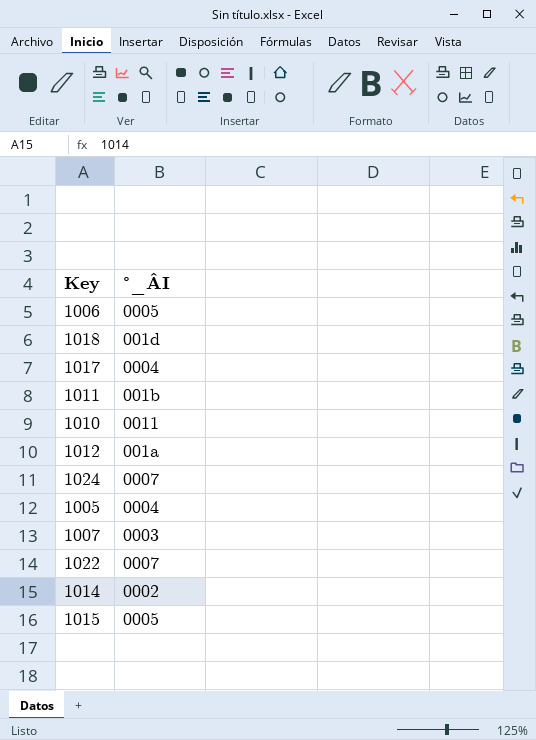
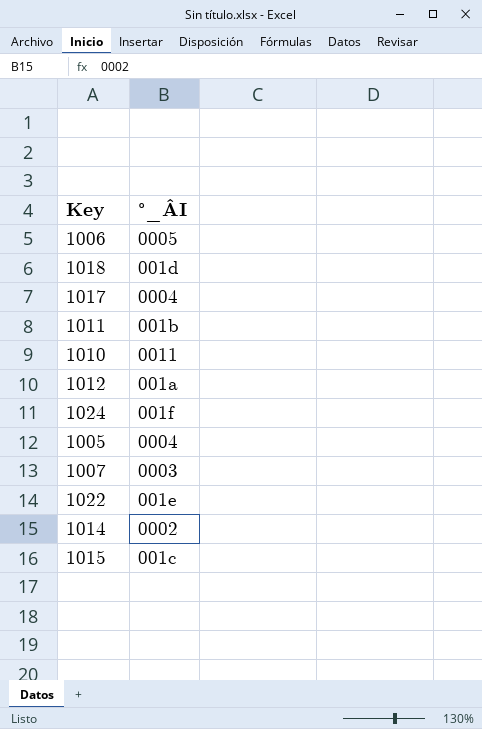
1024 | °_ÂI: 0007 -> 001f
1022 | °_ÂI: 0007 -> 001e
1015 | °_ÂI: 0005 -> 001c

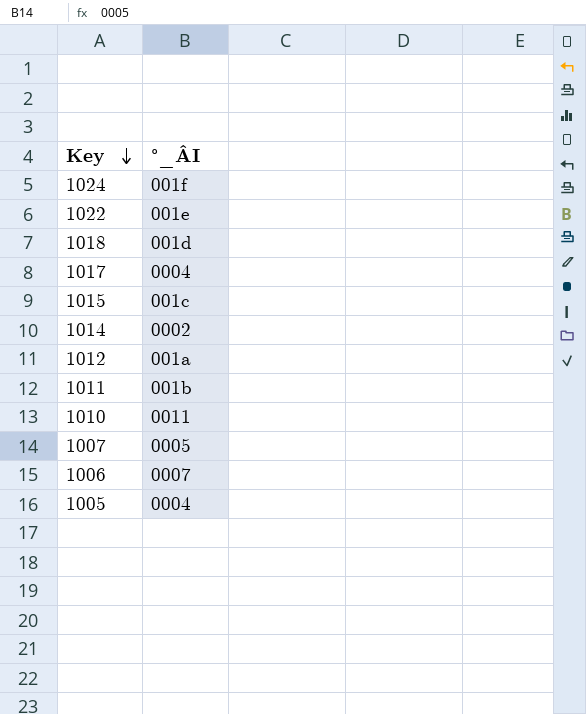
row order: none -> Key descending
1007 | °_ÂI: 0003 -> 0005
1006 | °_ÂI: 0005 -> 0007

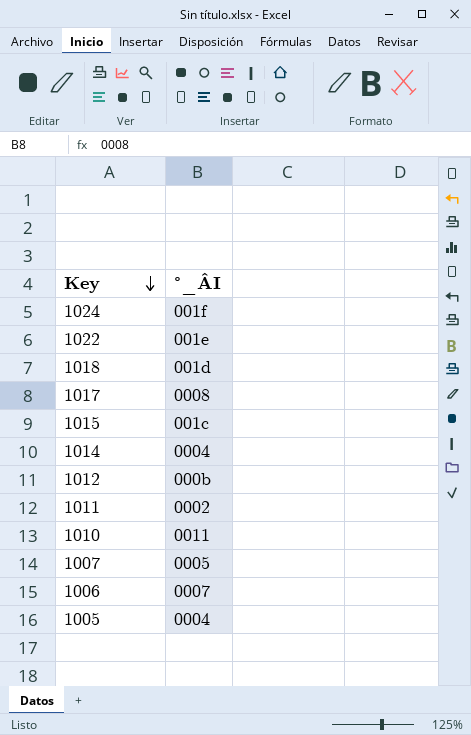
1017 | °_ÂI: 0004 -> 0008
1014 | °_ÂI: 0002 -> 0004
1012 | °_ÂI: 001a -> 000b
1011 | °_ÂI: 001b -> 0002

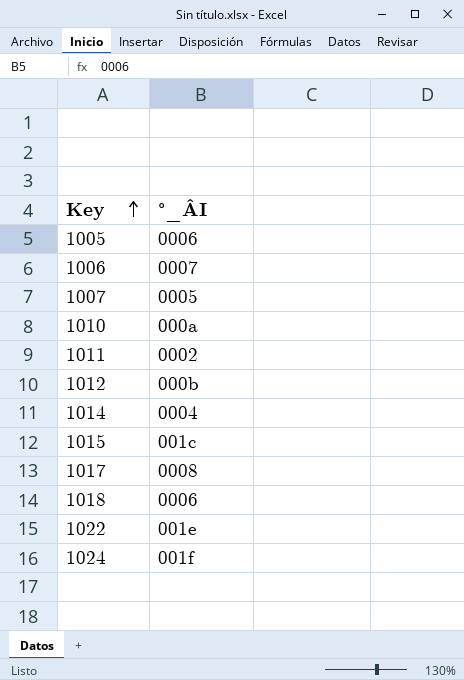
row order: Key descending -> Key ascending
1005 | °_ÂI: 0004 -> 0006
1010 | °_ÂI: 0011 -> 000a
1018 | °_ÂI: 001d -> 0006

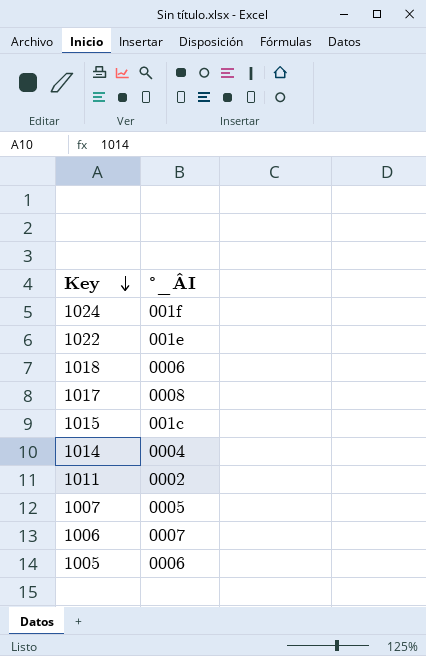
row order: Key ascending -> Key descending
row 1010: 000a -> none
row 1012: 000b -> none

